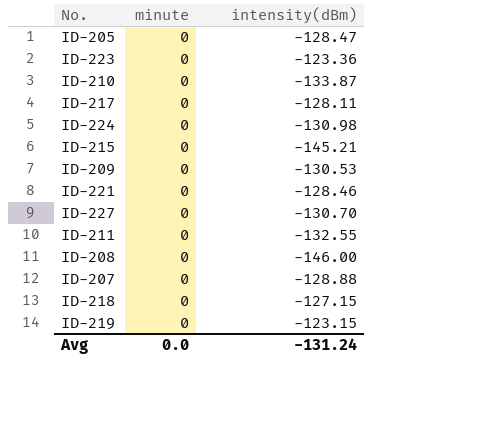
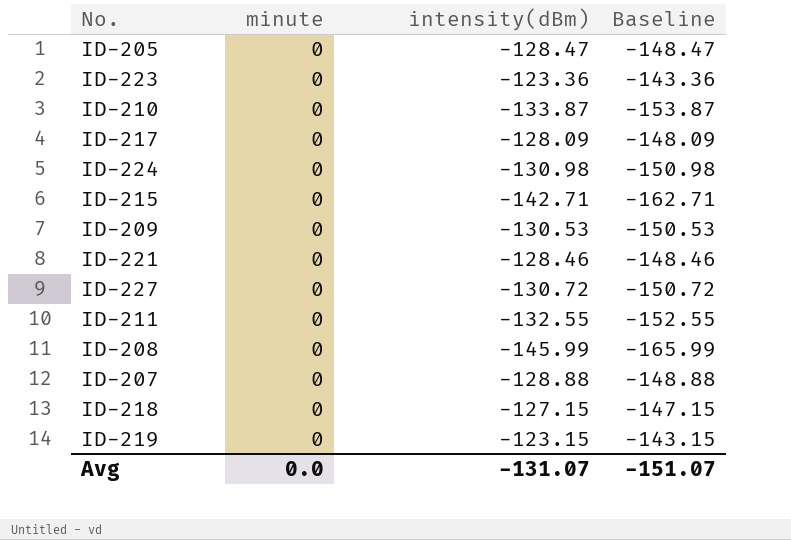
column Baseline | formula: none -> [intensity(dBm)] - 20
ID-217 | intensity(dBm): -128.11 -> -128.09
ID-215 | intensity(dBm): -145.21 -> -142.71
ID-227 | intensity(dBm): -130.70 -> -130.72
ID-208 | intensity(dBm): -146.00 -> -145.99
Avg | intensity(dBm): -131.24 -> -131.07

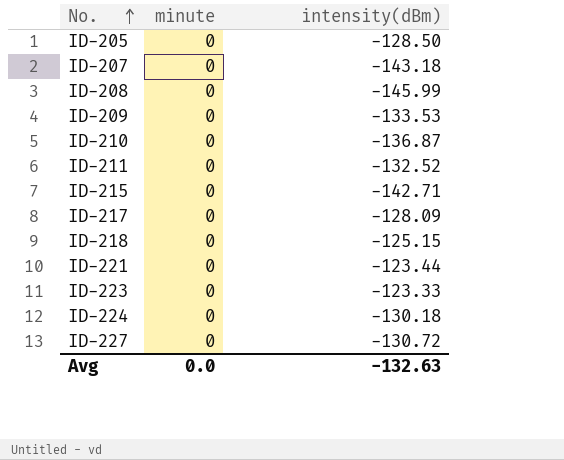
row order: none -> No. ascending
column Baseline | formula: [intensity(dBm)] - 20 -> none
row ID-219: 0 | -123.15 | -143.15 -> none
ID-205 | intensity(dBm): -128.47 -> -128.50
ID-207 | intensity(dBm): -128.88 -> -143.18
ID-209 | intensity(dBm): -130.53 -> -133.53
ID-210 | intensity(dBm): -133.87 -> -136.87
ID-211 | intensity(dBm): -132.55 -> -132.52
ID-218 | intensity(dBm): -127.15 -> -125.15
ID-221 | intensity(dBm): -128.46 -> -123.44
ID-223 | intensity(dBm): -123.36 -> -123.33
ID-224 | intensity(dBm): -130.98 -> -130.18
Avg | intensity(dBm): -131.07 -> -132.63

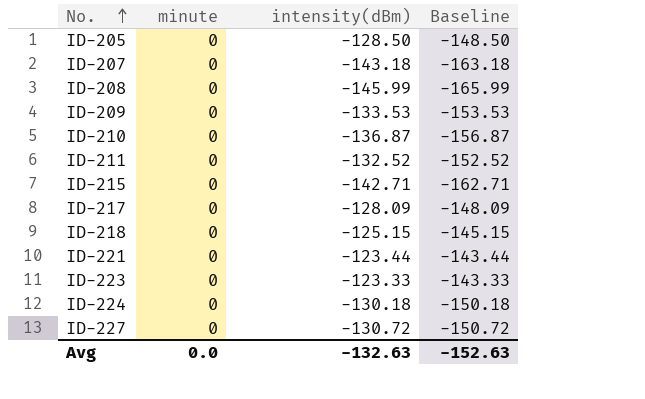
column Baseline | formula: none -> [intensity(dBm)] - 20

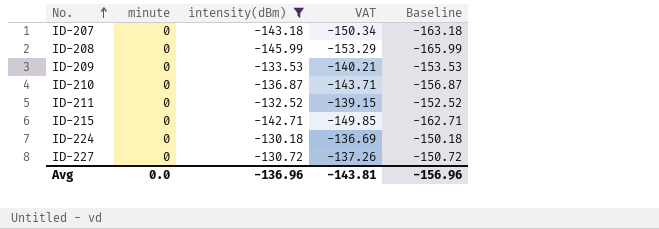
filter: none -> intensity(dBm) <= -130.18
column VAT | formula: none -> [intensity(dBm)] * 1.05
Avg | intensity(dBm): -132.63 -> -136.96
Avg | Baseline: -152.63 -> -156.96

